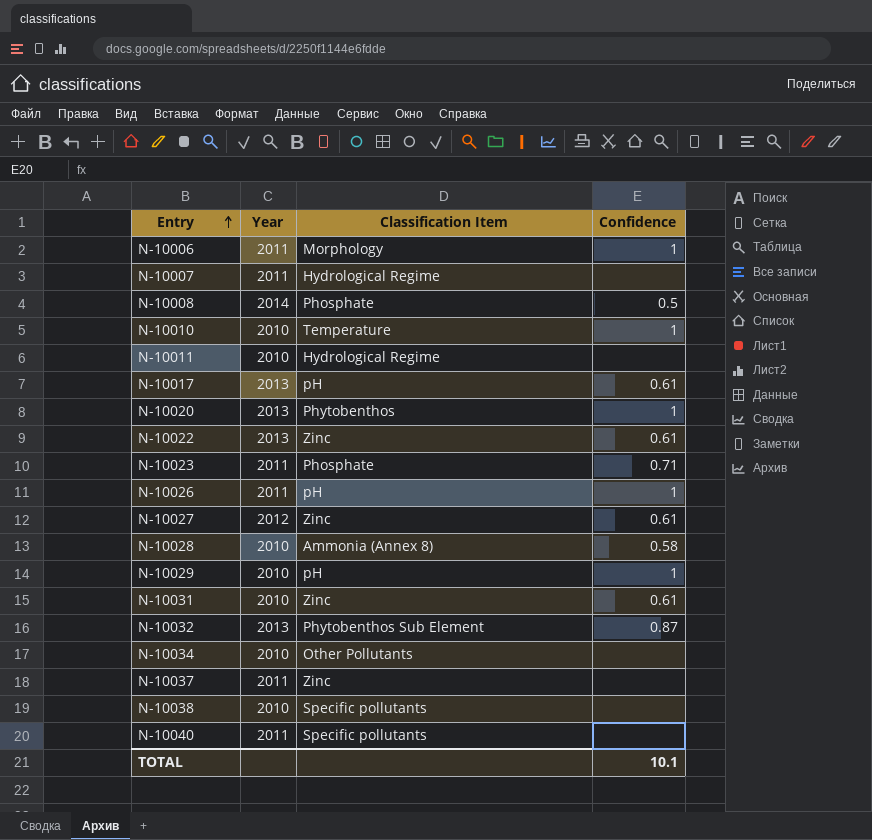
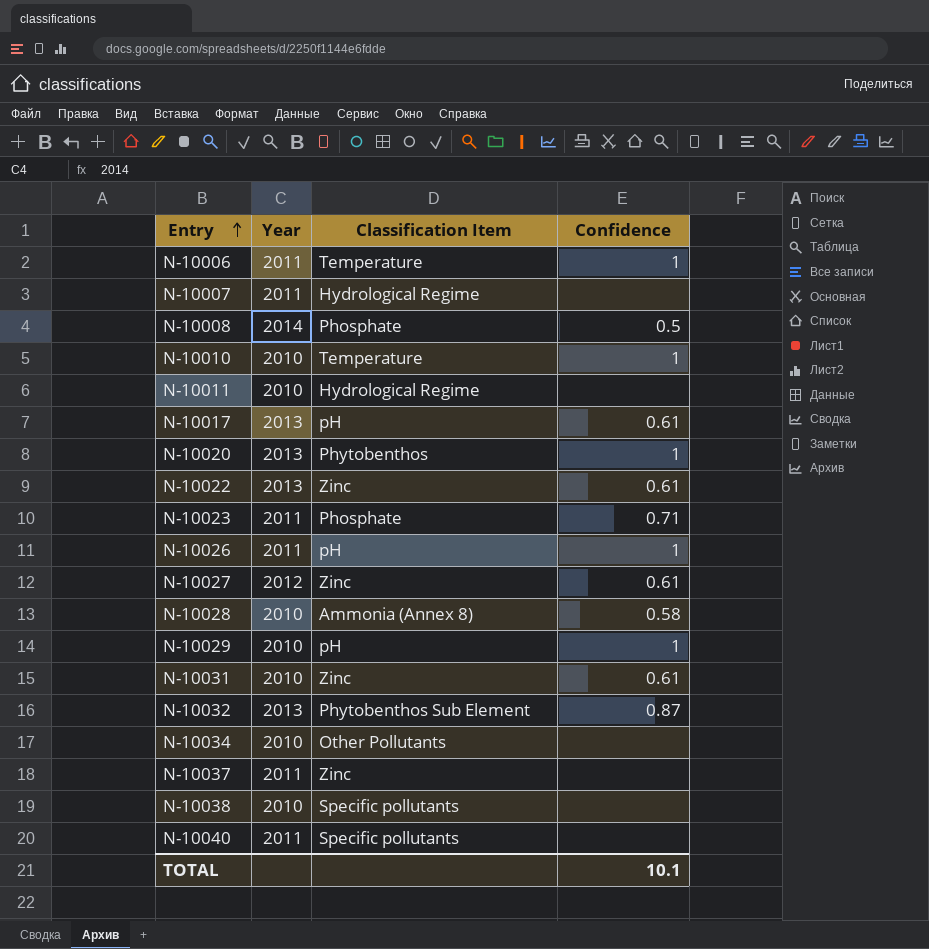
N-10006 | Classification Item: Morphology -> Temperature

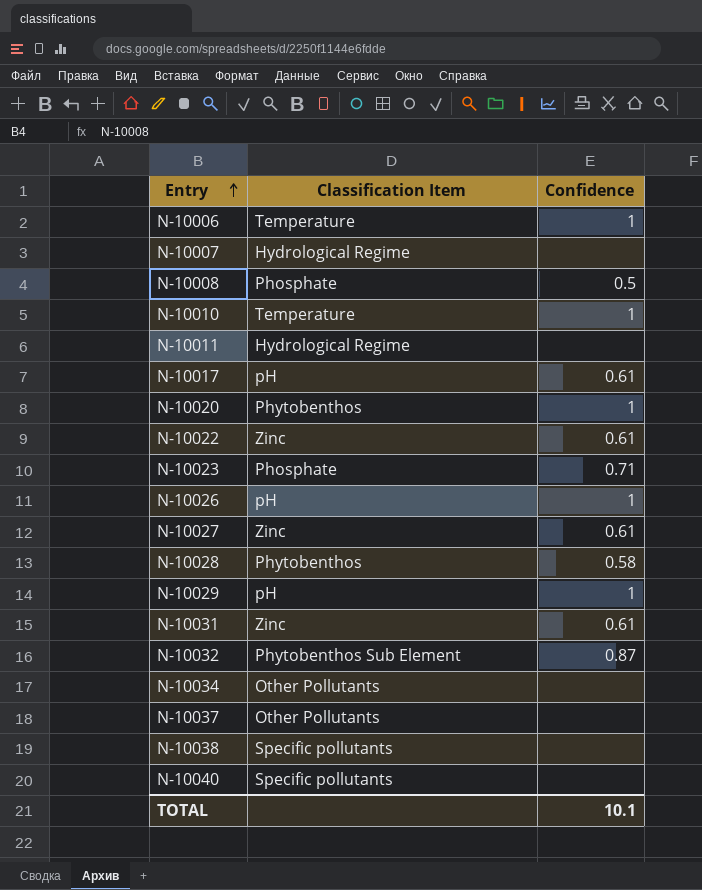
column Year | position: 2 -> none
N-10028 | Classification Item: Ammonia (Annex 8) -> Phytobenthos
N-10037 | Classification Item: Zinc -> Other Pollutants

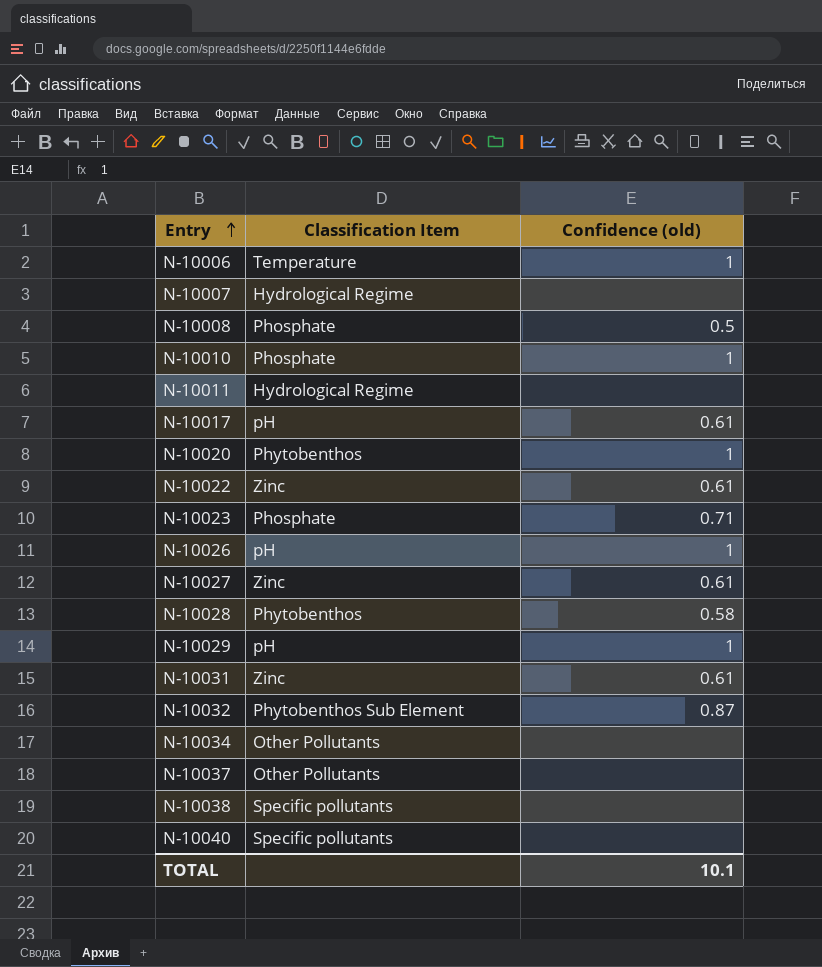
column name: Confidence -> Confidence (old)
N-10010 | Classification Item: Temperature -> Phosphate

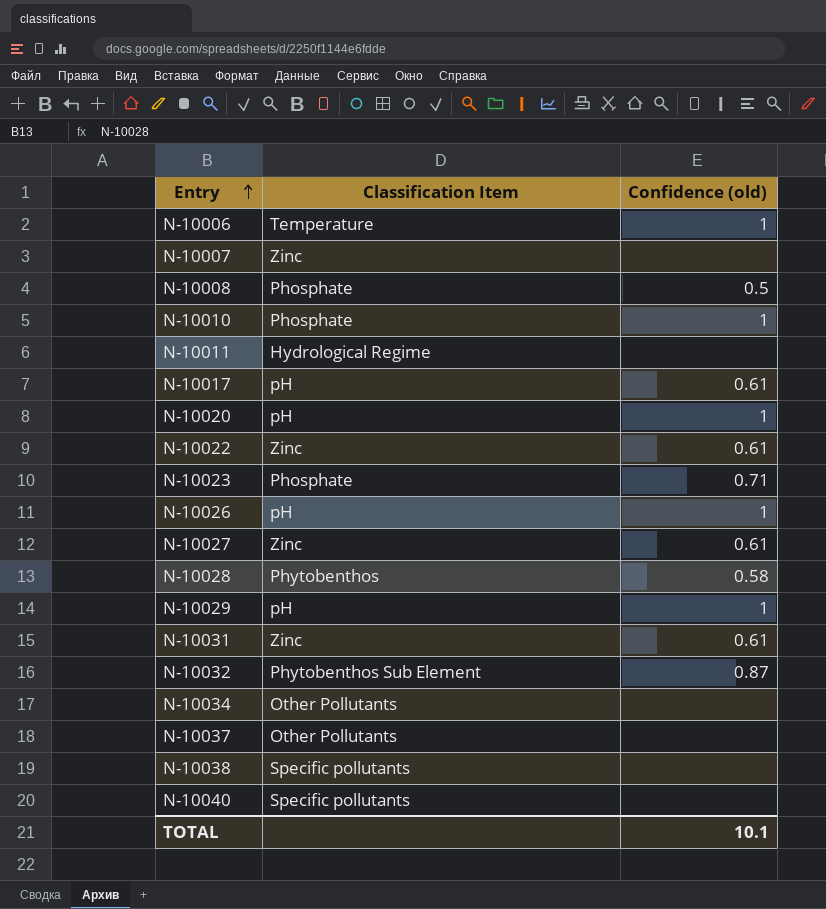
N-10007 | Classification Item: Hydrological Regime -> Zinc
N-10020 | Classification Item: Phytobenthos -> pH

